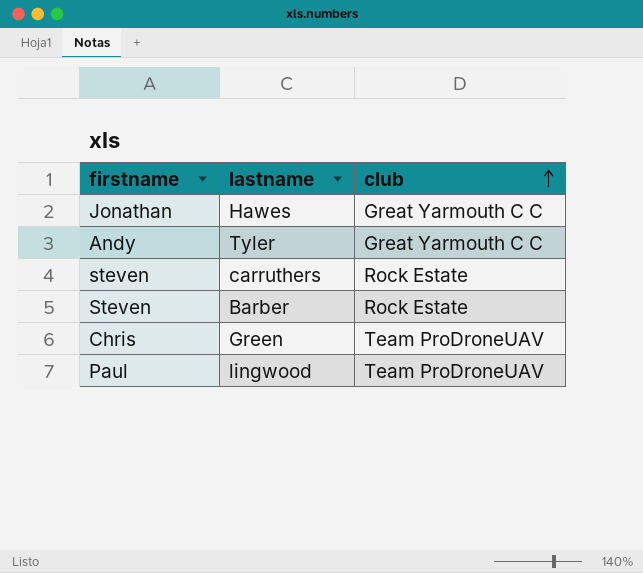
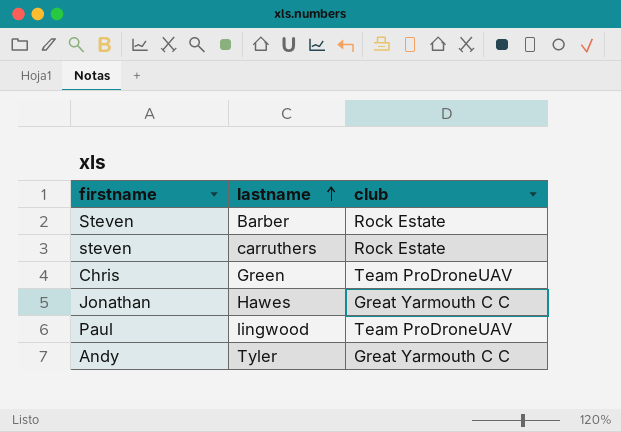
row order: club ascending -> lastname ascending

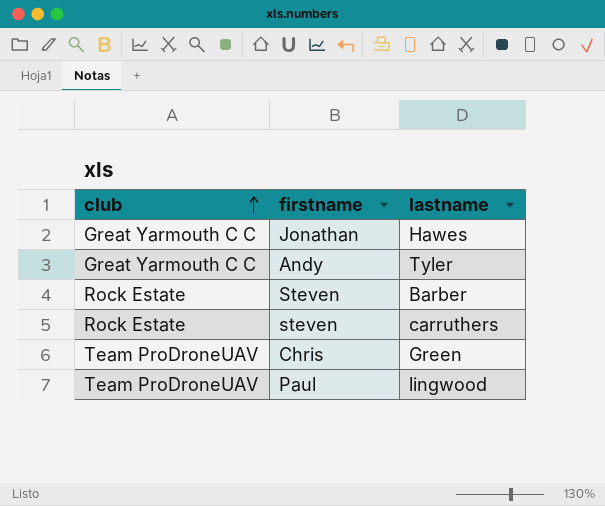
row order: lastname ascending -> club ascending
column club | position: 3 -> 1

